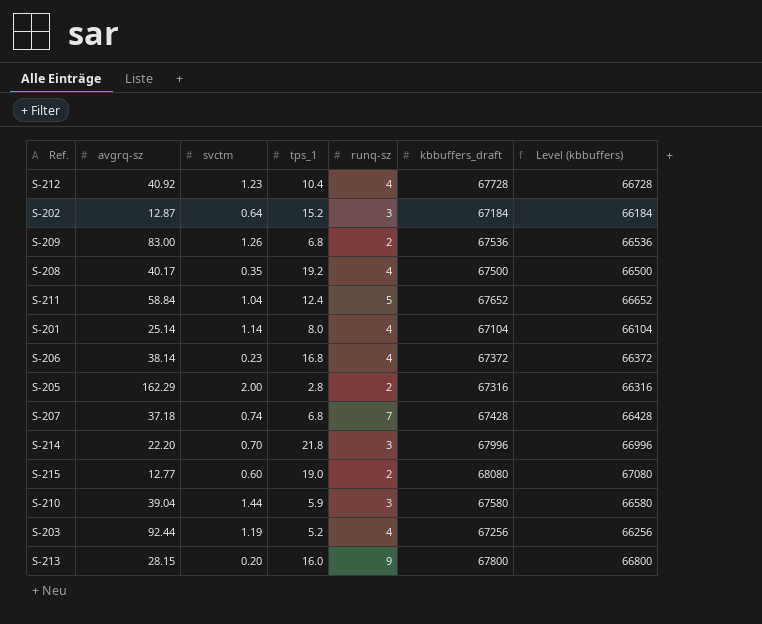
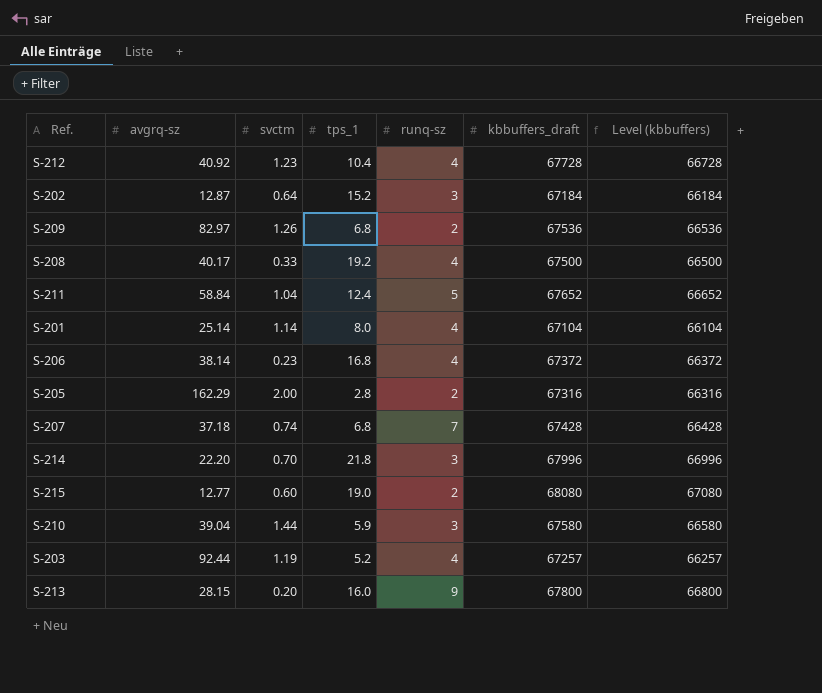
S-209 | avgrq-sz: 83.00 -> 82.97
S-208 | svctm: 0.35 -> 0.33
S-203 | kbbuffers_draft: 67256 -> 67257
S-203 | Level (kbbuffers): 66256 -> 66257

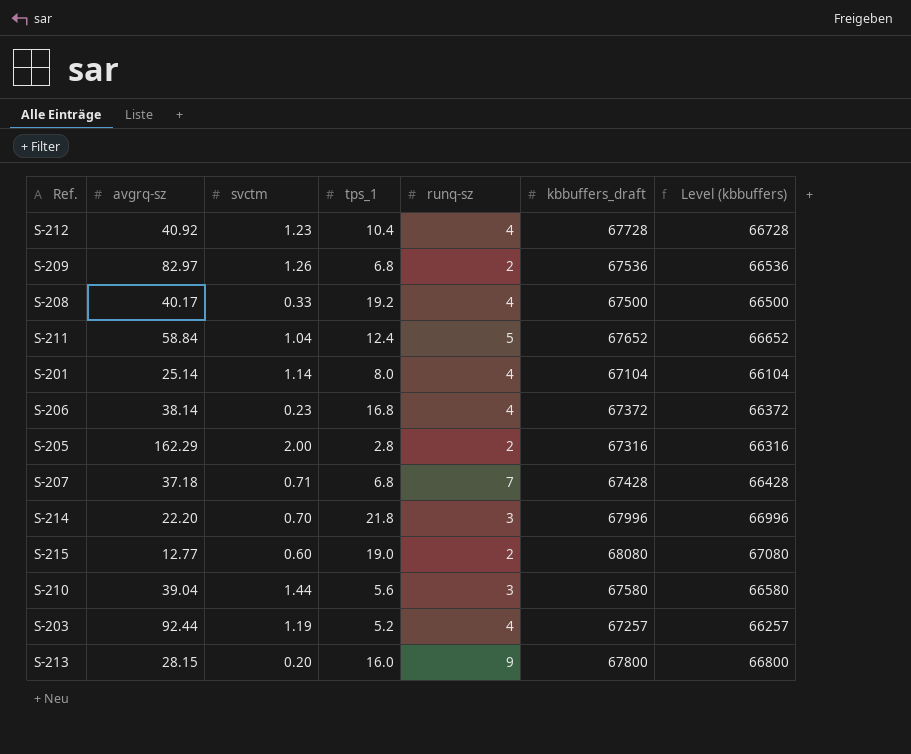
row S-202: 12.87 | 0.64 | 15.2 | 3 | 67184 | 66184 -> none
S-207 | svctm: 0.74 -> 0.71
S-210 | tps_1: 5.9 -> 5.6

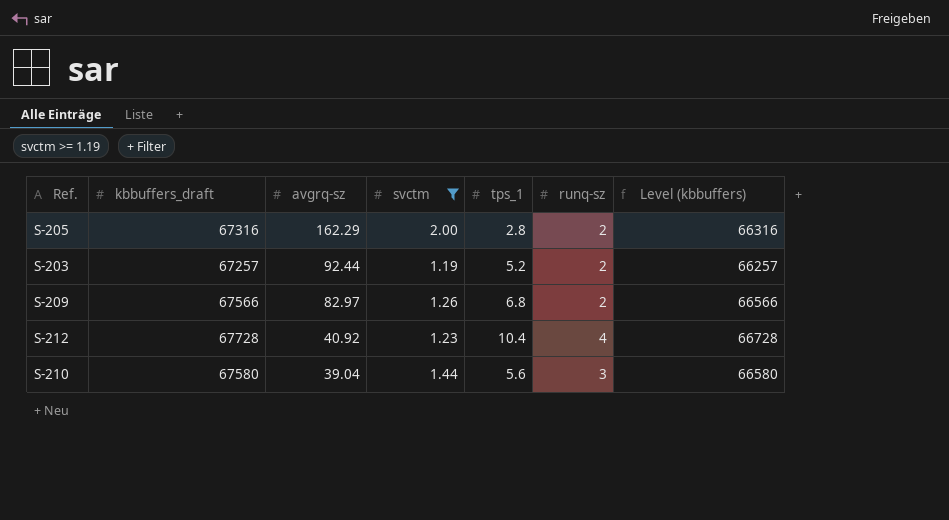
filter: none -> svctm >= 1.19
row order: none -> avgrq-sz descending
column kbbuffers_draft | position: 6 -> 2
S-203 | runq-sz: 4 -> 2
S-209 | kbbuffers_draft: 67536 -> 67566
S-209 | Level (kbbuffers): 66536 -> 66566

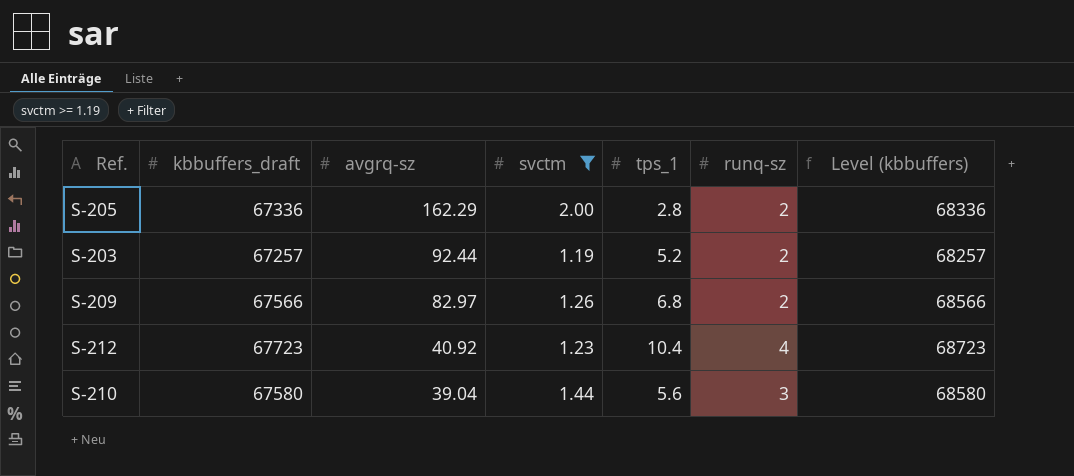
column Level (kbbuffers) | formula: [kbbuffers_draft] - 1000 -> [kbbuffers_draft] + 1000
S-205 | kbbuffers_draft: 67316 -> 67336
S-212 | kbbuffers_draft: 67728 -> 67723

